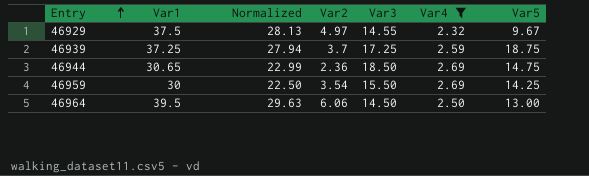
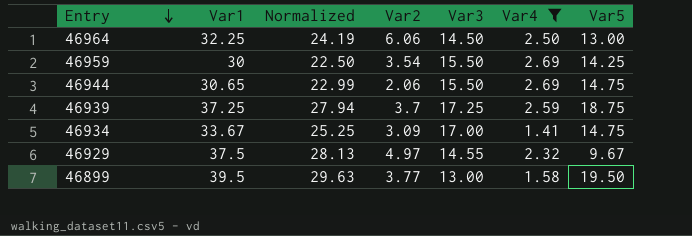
row order: Entry ascending -> Entry descending
46964 | Var1: 39.5 -> 32.25
46964 | Normalized: 29.63 -> 24.19
46944 | Var2: 2.36 -> 2.06
46944 | Var3: 18.50 -> 15.50
row 46934: none -> 33.67 | 25.25 | 3.09 | 17.00 | 1.41 | 14.75
row 46899: none -> 39.5 | 29.63 | 3.77 | 13.00 | 1.58 | 19.50

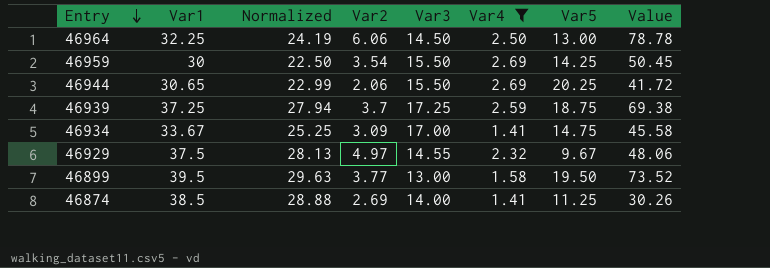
column Value | formula: none -> [Var2] * [Var5]
46944 | Var5: 14.75 -> 20.25
row 46874: none -> 38.5 | 28.88 | 2.69 | 14.00 | 1.41 | 11.25 | 30.26

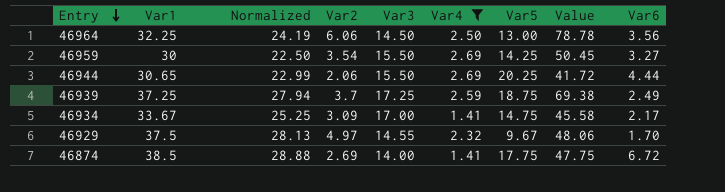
column Var6 | position: none -> 9
row 46899: 39.5 | 29.63 | 3.77 | 13.00 | 1.58 | 19.50 | 73.52 -> none
46874 | Var5: 11.25 -> 17.75
46874 | Value: 30.26 -> 47.75

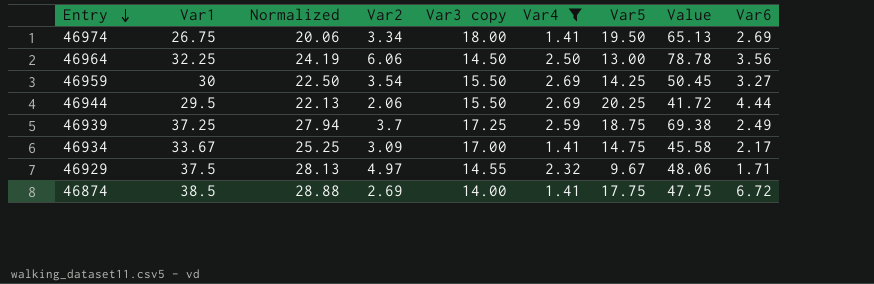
column name: Var3 -> Var3 copy
row 46974: none -> 26.75 | 20.06 | 3.34 | 18.00 | 1.41 | 19.50 | 65.13 | 2.69
46944 | Var1: 30.65 -> 29.5
46944 | Normalized: 22.99 -> 22.13
46929 | Var6: 1.70 -> 1.71

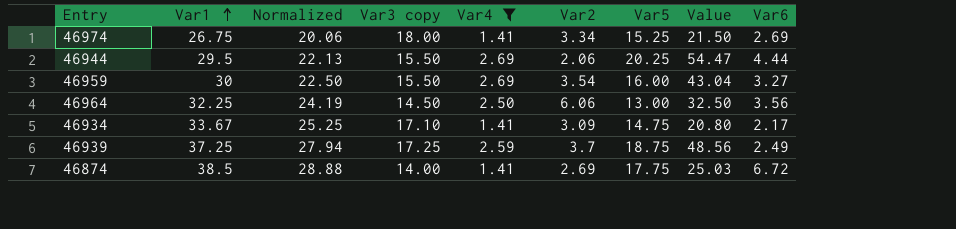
row order: Entry descending -> Var1 ascending
column Var2 | position: 4 -> 6
column Value | formula: [Var2] * [Var5] -> [Var4] * [Var5]
row 46929: 37.5 | 28.13 | 4.97 | 14.55 | 2.32 | 9.67 | 48.06 | 1.71 -> none
46974 | Var5: 19.50 -> 15.25
46959 | Var5: 14.25 -> 16.00
46934 | Var3 copy: 17.00 -> 17.10

